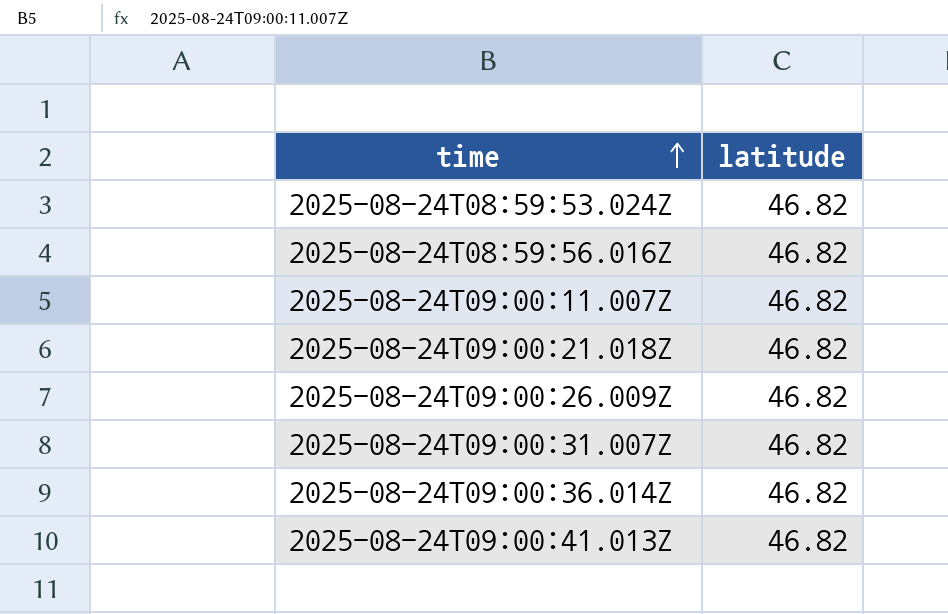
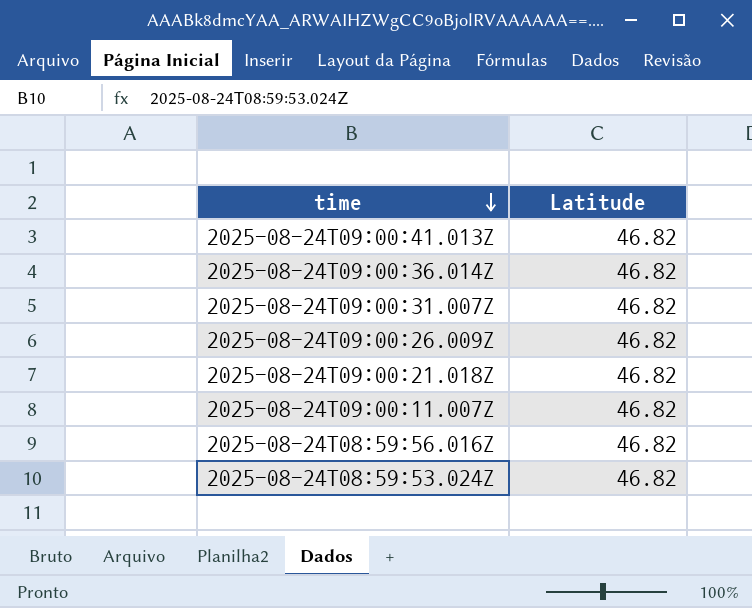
row order: time ascending -> time descending
column name: latitude -> Latitude

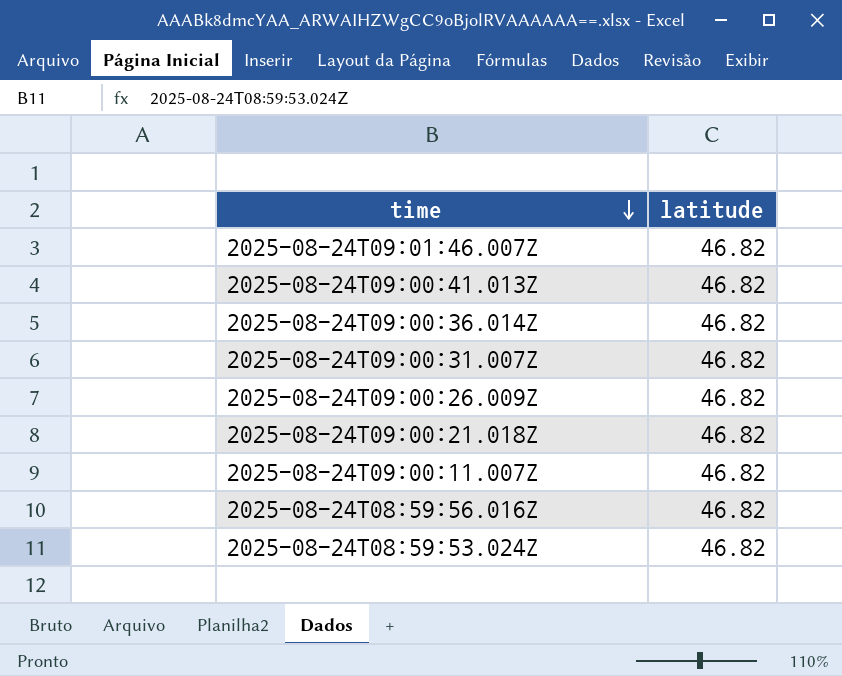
column name: Latitude -> latitude
row 2025-08-24T09:01:46.007Z: none -> 46.82

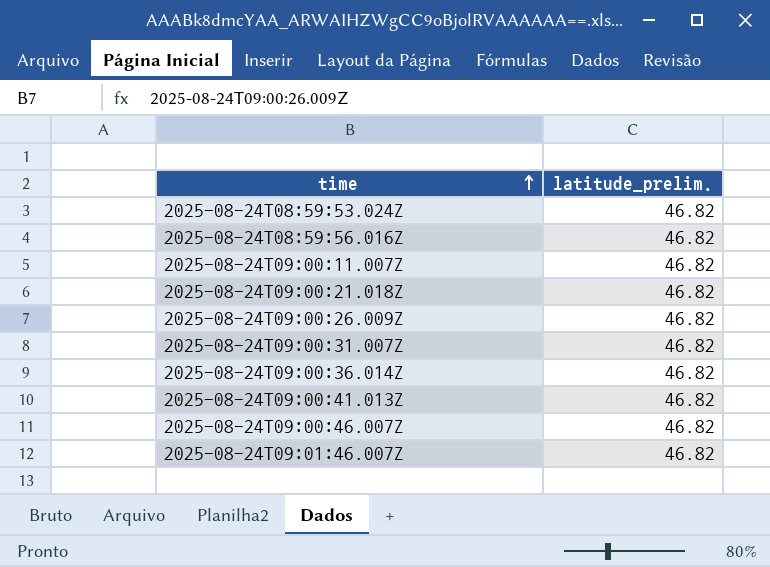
row order: time descending -> time ascending
column name: latitude -> latitude_prelim.
row 2025-08-24T09:00:46.007Z: none -> 46.82

